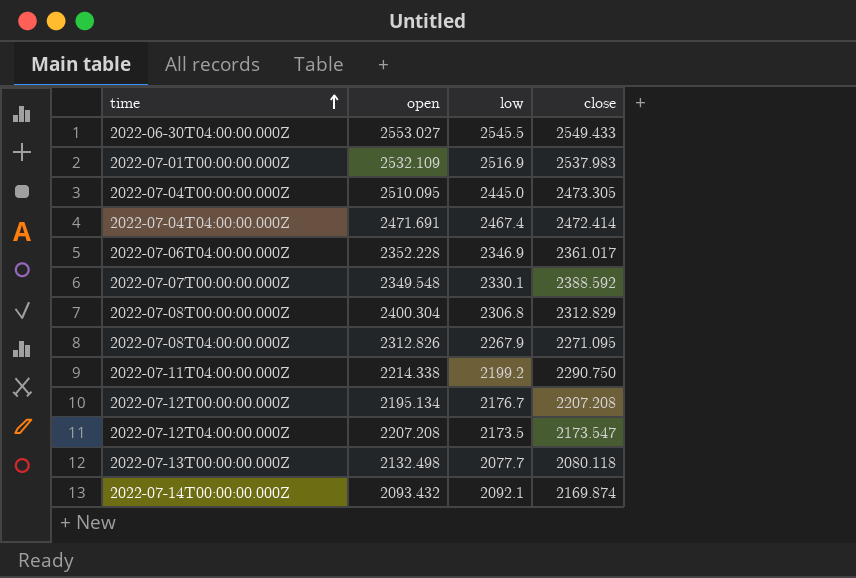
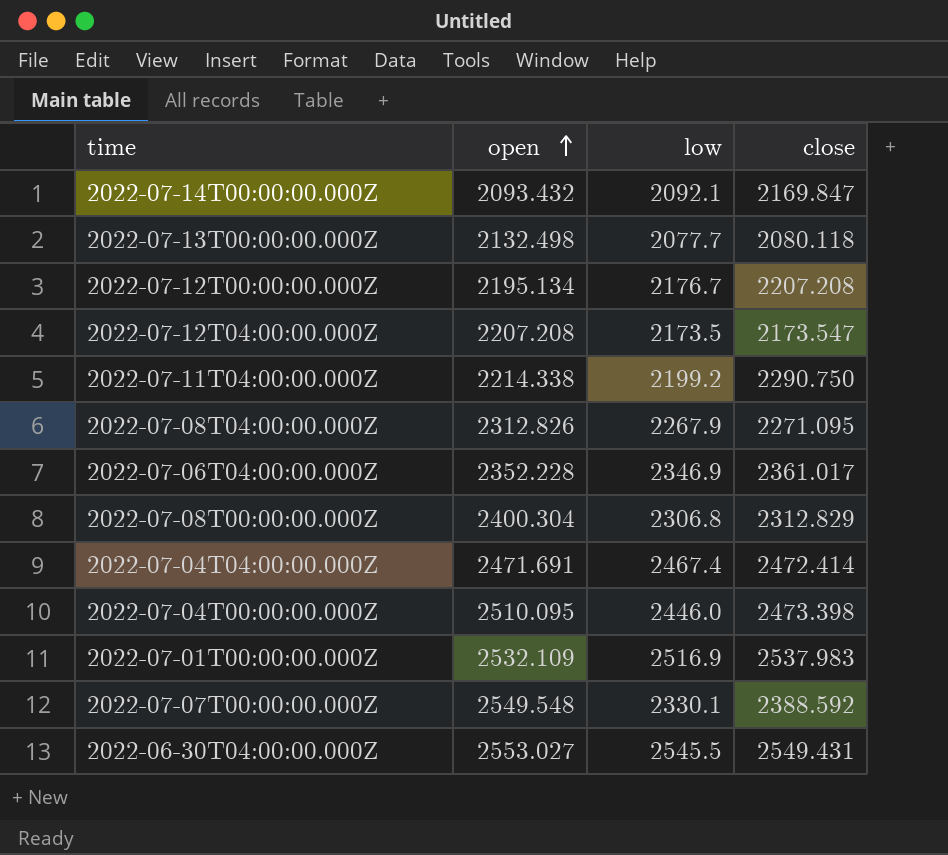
row order: time ascending -> open ascending
2022-07-14T00:00:00.000Z | close: 2169.874 -> 2169.847
2022-07-04T00:00:00.000Z | low: 2445.0 -> 2446.0
2022-07-04T00:00:00.000Z | close: 2473.305 -> 2473.398
2022-07-07T00:00:00.000Z | open: 2349.548 -> 2549.548
2022-06-30T04:00:00.000Z | close: 2549.433 -> 2549.431

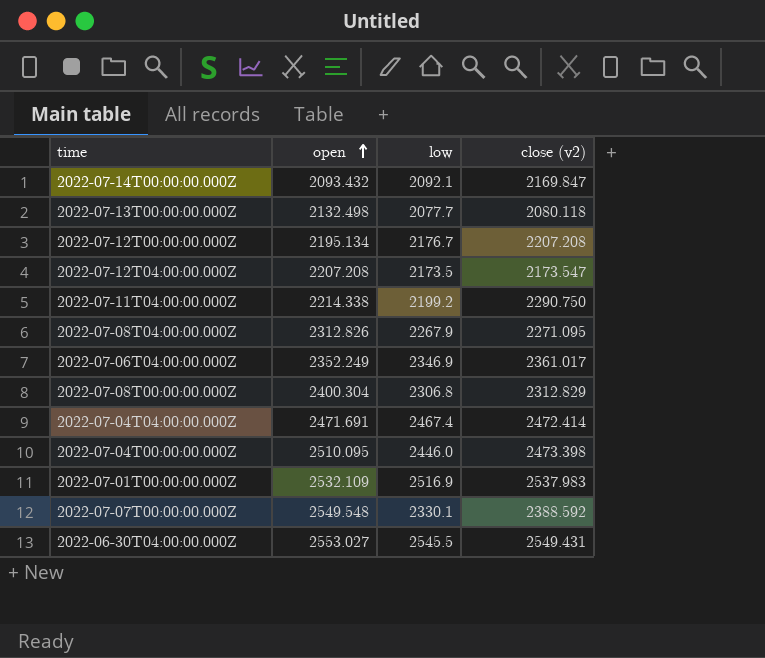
column name: close -> close (v2)
2022-07-06T04:00:00.000Z | open: 2352.228 -> 2352.249

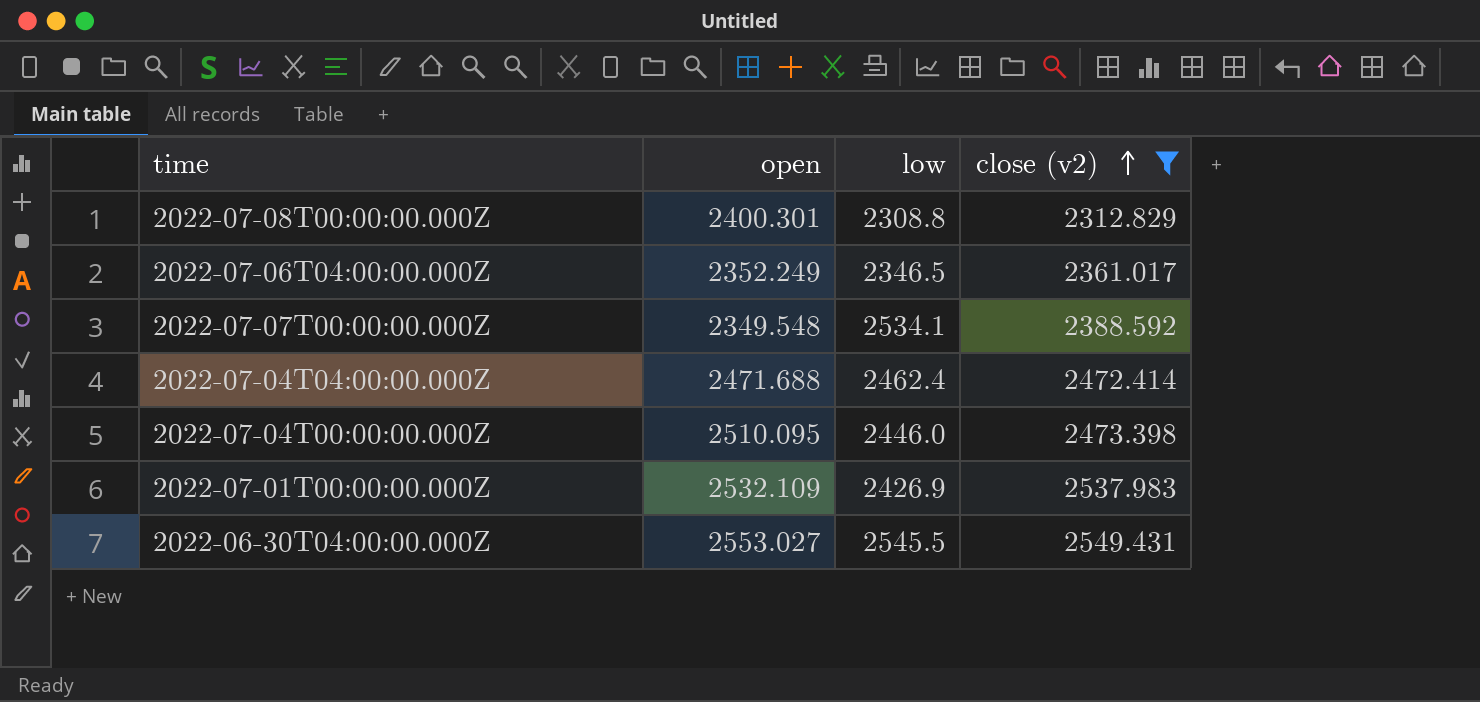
filter: none -> close (v2) >= 2312.829
row order: open ascending -> close (v2) ascending
2022-07-08T00:00:00.000Z | open: 2400.304 -> 2400.301
2022-07-08T00:00:00.000Z | low: 2306.8 -> 2308.8
2022-07-06T04:00:00.000Z | low: 2346.9 -> 2346.5
2022-07-07T00:00:00.000Z | open: 2549.548 -> 2349.548
2022-07-07T00:00:00.000Z | low: 2330.1 -> 2534.1
2022-07-04T04:00:00.000Z | open: 2471.691 -> 2471.688
2022-07-04T04:00:00.000Z | low: 2467.4 -> 2462.4
2022-07-01T00:00:00.000Z | low: 2516.9 -> 2426.9

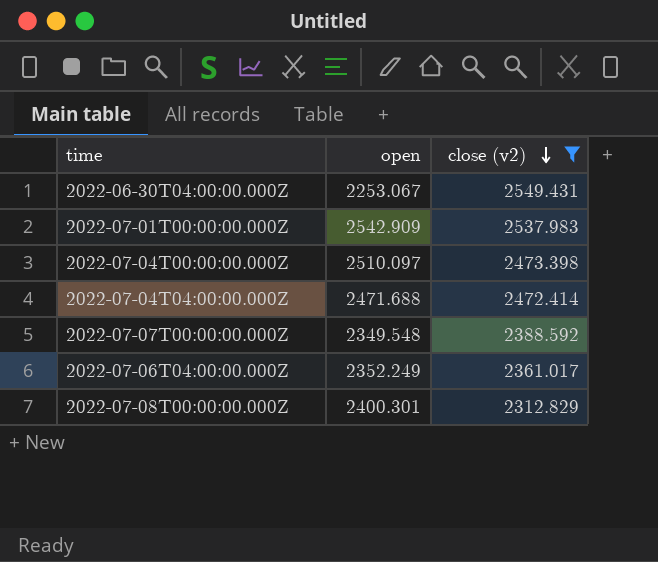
row order: close (v2) ascending -> close (v2) descending
column low | position: 3 -> none
2022-06-30T04:00:00.000Z | open: 2553.027 -> 2253.067
2022-07-01T00:00:00.000Z | open: 2532.109 -> 2542.909
2022-07-04T00:00:00.000Z | open: 2510.095 -> 2510.097

